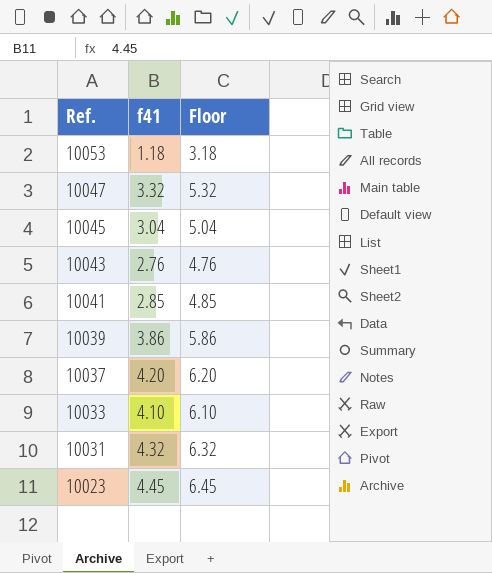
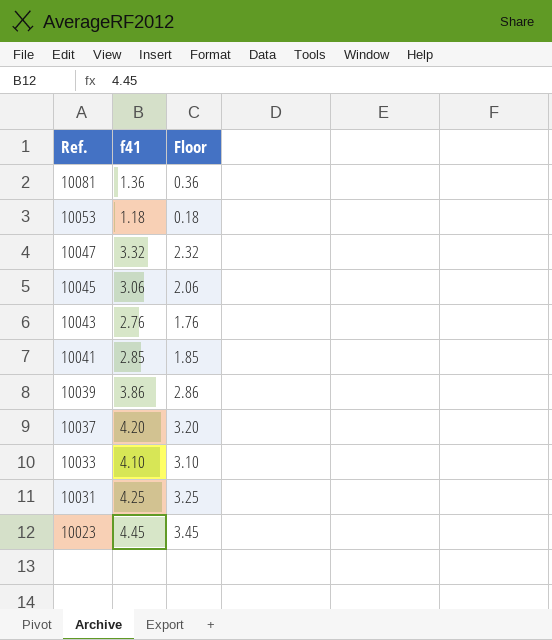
column Floor | formula: [f41] + 2 -> [f41] - 1
row 10081: none -> 1.36 | 0.36
10045 | f41: 3.04 -> 3.06
10031 | f41: 4.32 -> 4.25

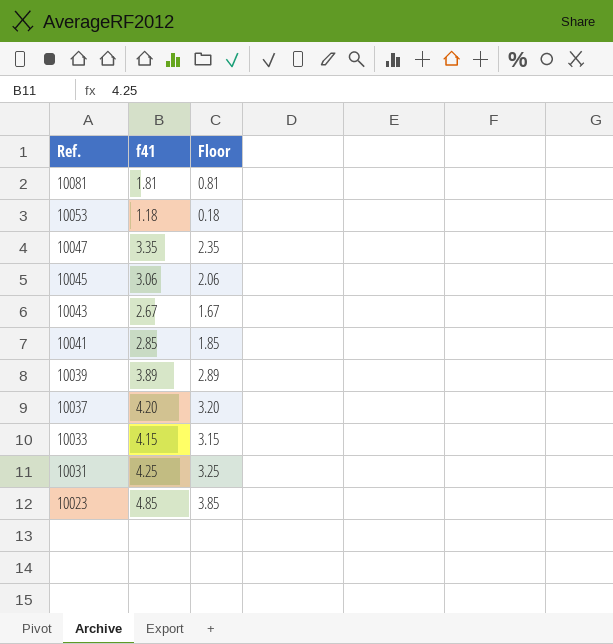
10081 | f41: 1.36 -> 1.81
10081 | Floor: 0.36 -> 0.81
10047 | f41: 3.32 -> 3.35
10047 | Floor: 2.32 -> 2.35
10043 | f41: 2.76 -> 2.67
10043 | Floor: 1.76 -> 1.67
10039 | f41: 3.86 -> 3.89
10039 | Floor: 2.86 -> 2.89
10033 | f41: 4.10 -> 4.15
10033 | Floor: 3.10 -> 3.15
10023 | f41: 4.45 -> 4.85
10023 | Floor: 3.45 -> 3.85

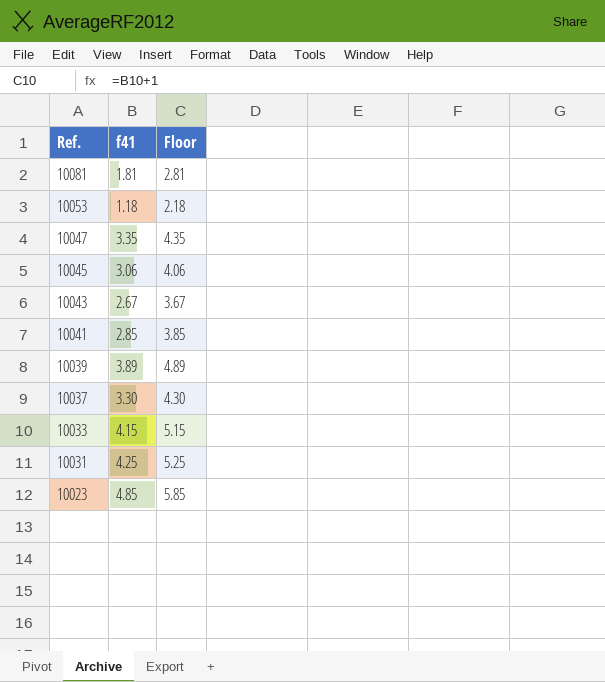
column Floor | formula: [f41] - 1 -> [f41] + 1
10037 | f41: 4.20 -> 3.30

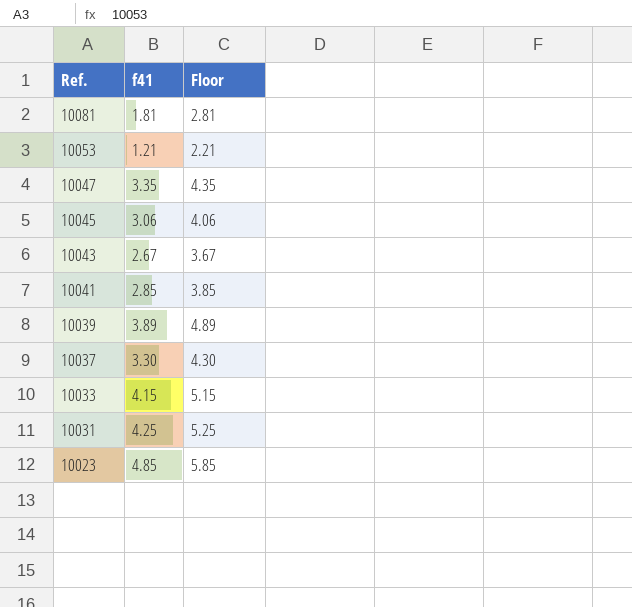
10053 | f41: 1.18 -> 1.21
10053 | Floor: 2.18 -> 2.21

